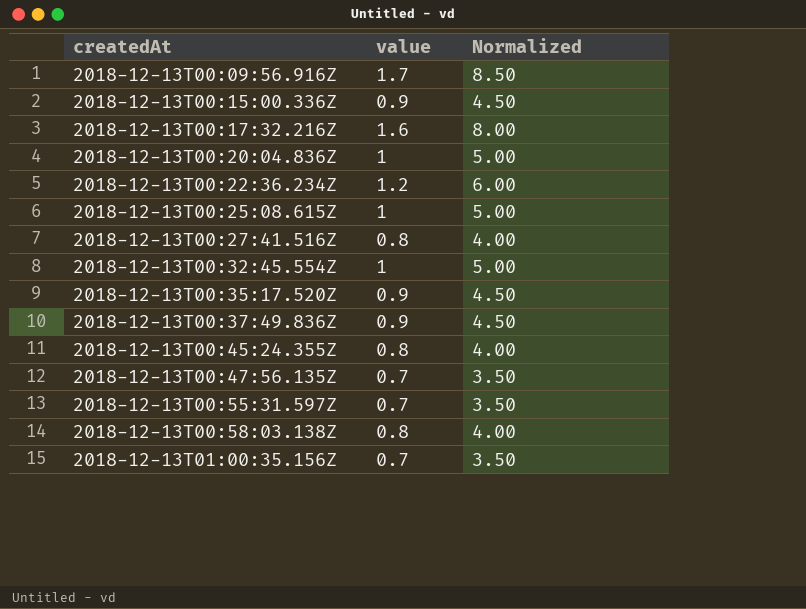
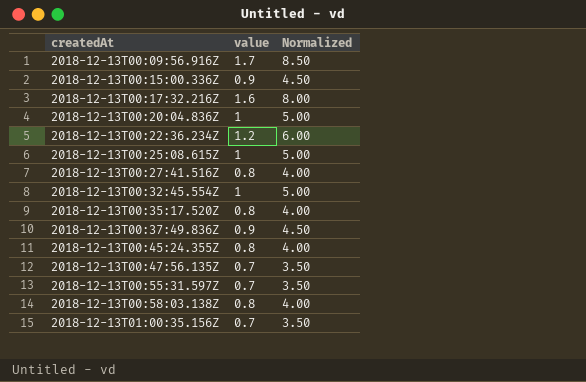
2018-12-13T00:35:17.520Z | value: 0.9 -> 0.8
2018-12-13T00:35:17.520Z | Normalized: 4.50 -> 4.00

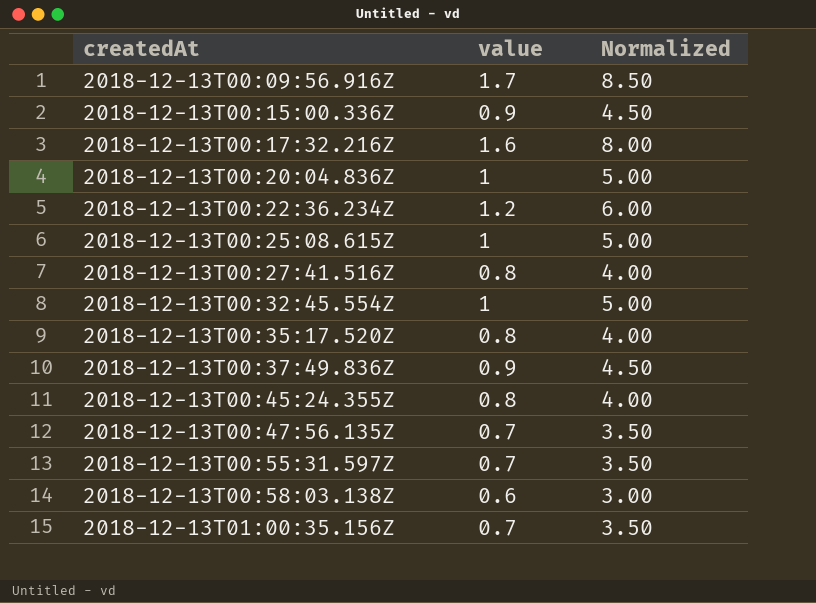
2018-12-13T00:58:03.138Z | value: 0.8 -> 0.6
2018-12-13T00:58:03.138Z | Normalized: 4.00 -> 3.00

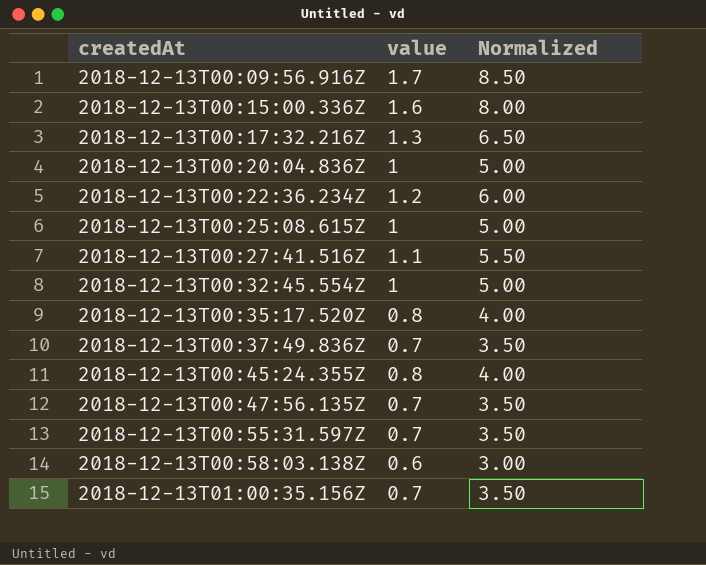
2018-12-13T00:15:00.336Z | value: 0.9 -> 1.6
2018-12-13T00:15:00.336Z | Normalized: 4.50 -> 8.00
2018-12-13T00:17:32.216Z | value: 1.6 -> 1.3
2018-12-13T00:17:32.216Z | Normalized: 8.00 -> 6.50
2018-12-13T00:27:41.516Z | value: 0.8 -> 1.1
2018-12-13T00:27:41.516Z | Normalized: 4.00 -> 5.50
2018-12-13T00:37:49.836Z | value: 0.9 -> 0.7
2018-12-13T00:37:49.836Z | Normalized: 4.50 -> 3.50

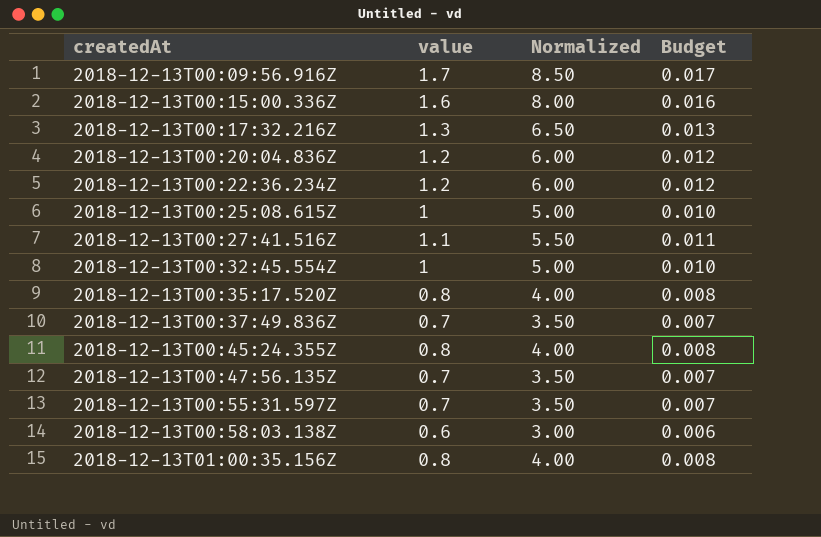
column Budget | formula: none -> [value] * 0.01
2018-12-13T00:20:04.836Z | value: 1 -> 1.2
2018-12-13T00:20:04.836Z | Normalized: 5.00 -> 6.00
2018-12-13T01:00:35.156Z | value: 0.7 -> 0.8
2018-12-13T01:00:35.156Z | Normalized: 3.50 -> 4.00

